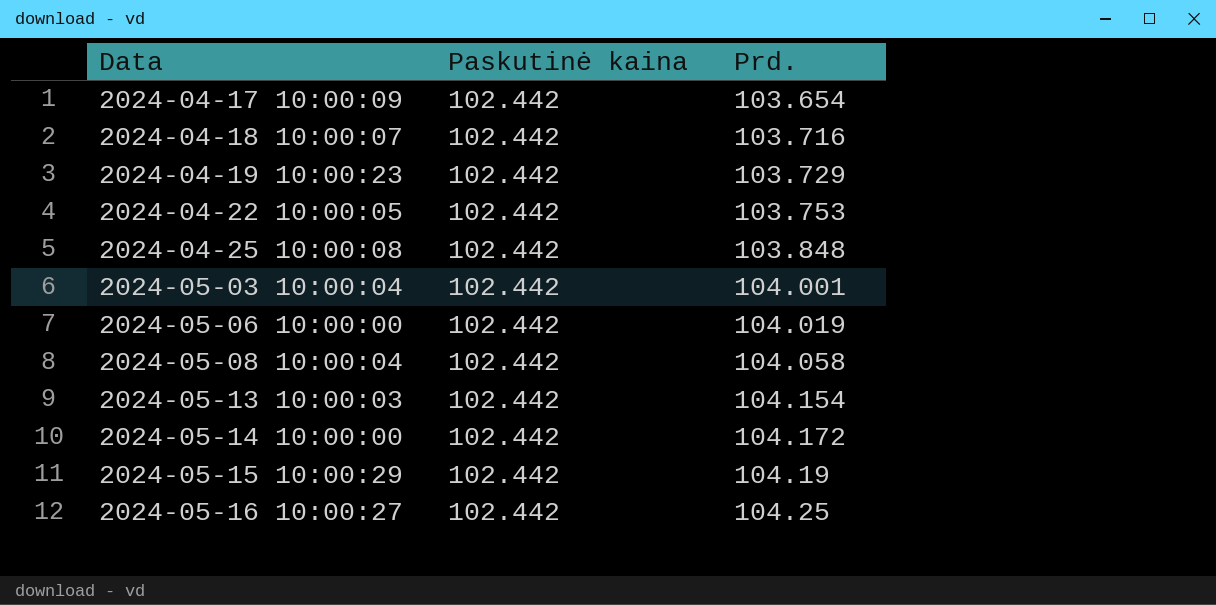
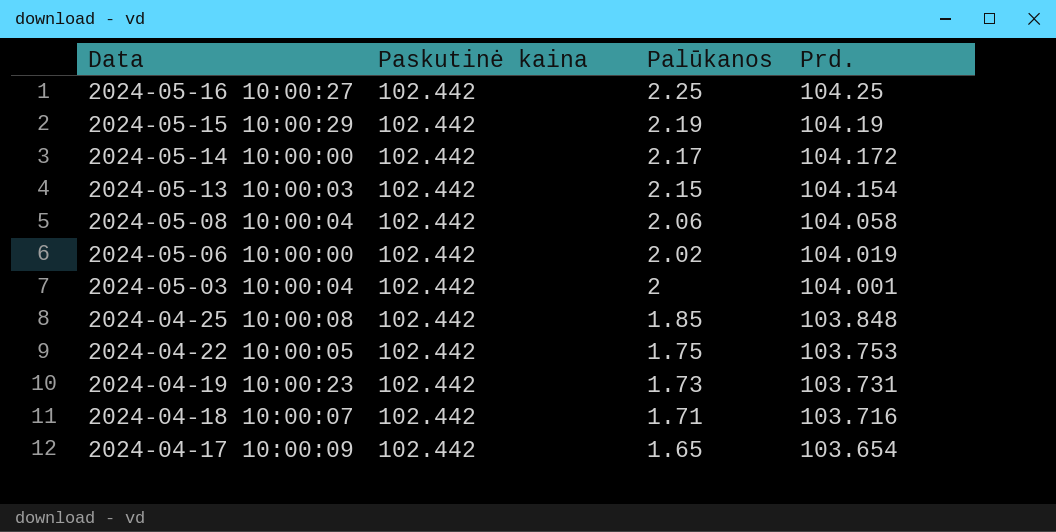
row order: Data ascending -> Data descending
column Palūkanos | position: none -> 3
2024-04-19 10:00:23 | Prd.: 103.729 -> 103.731

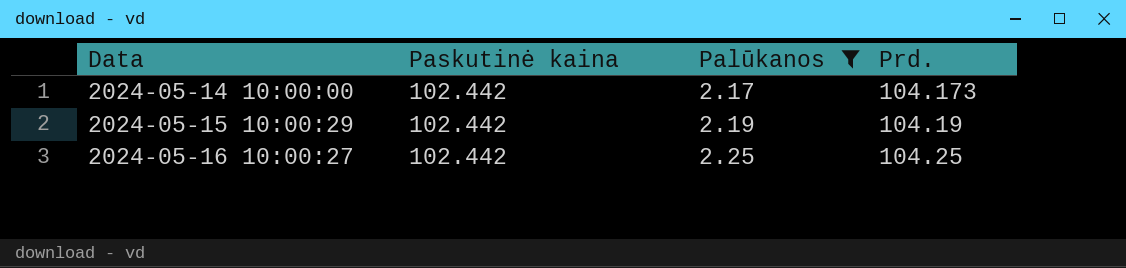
filter: none -> Palūkanos >= 2.17
row order: Data descending -> Data ascending
2024-05-14 10:00:00 | Prd.: 104.172 -> 104.173

